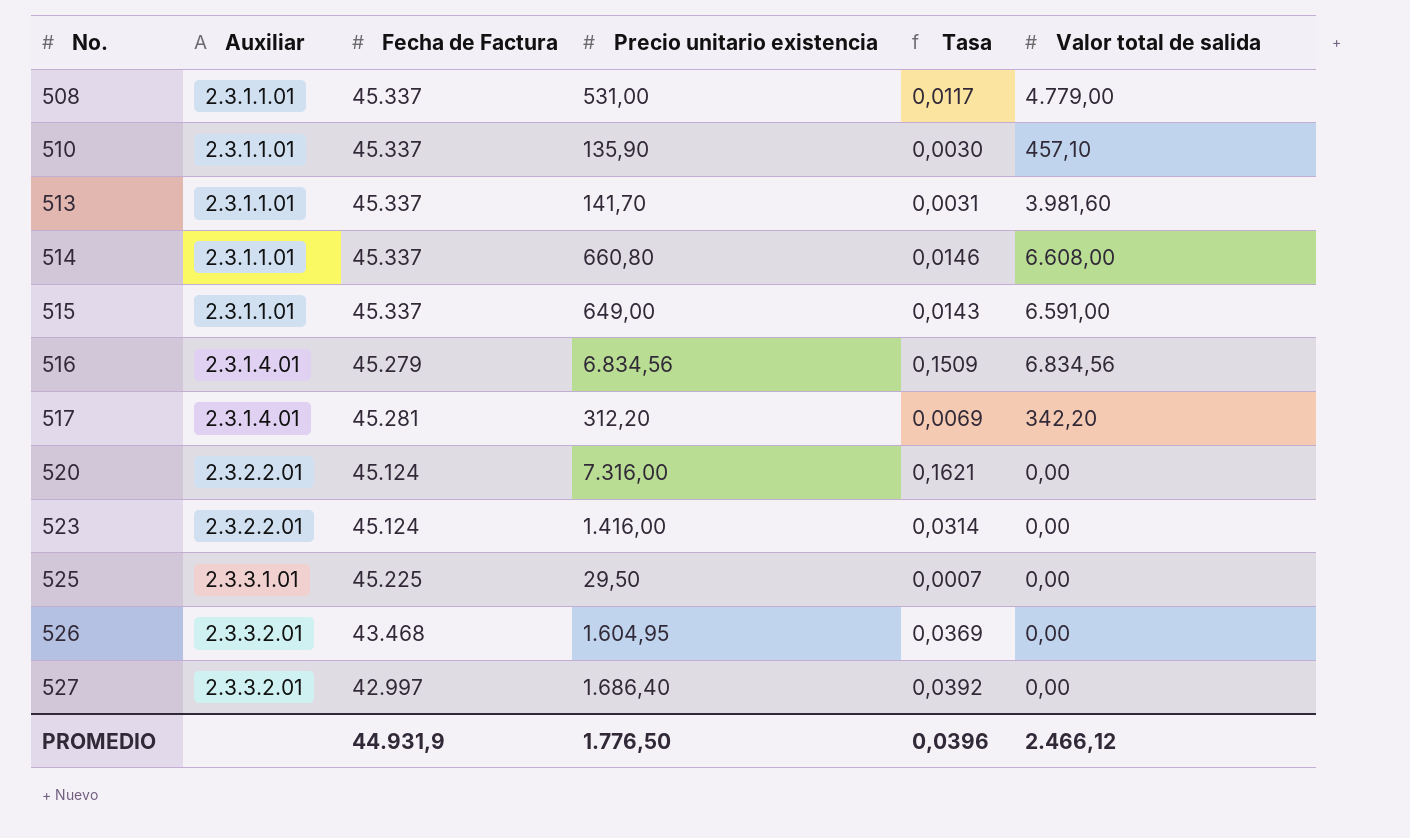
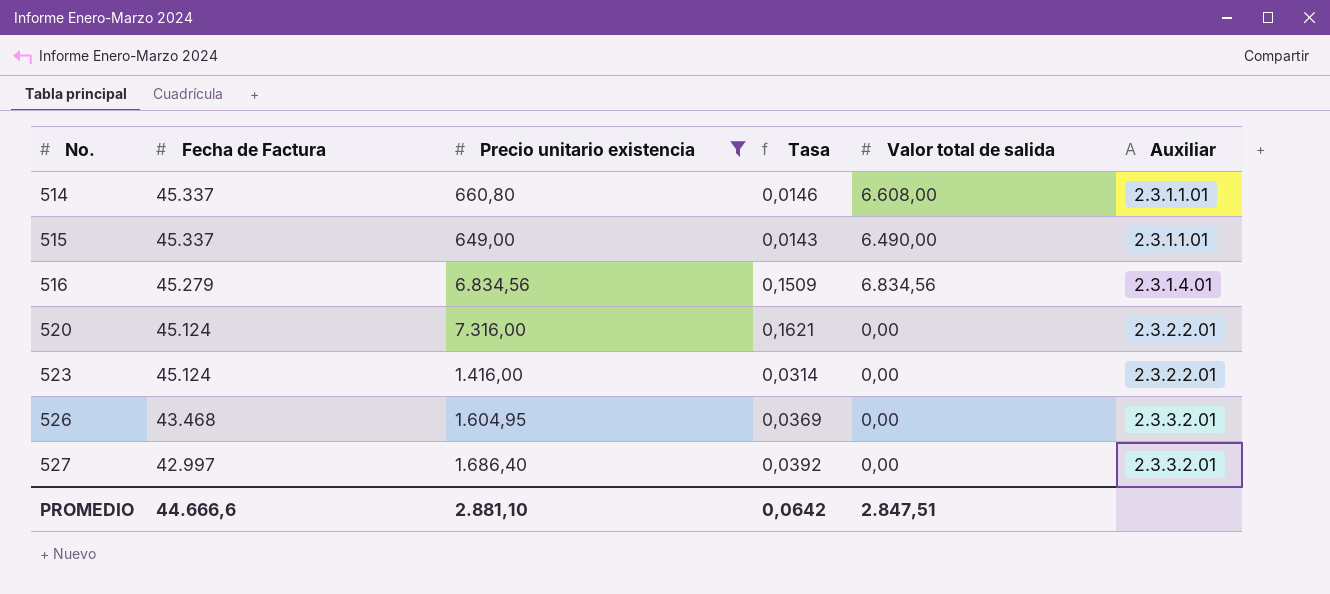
filter: none -> Precio unitario existencia >= 649,00
column Auxiliar | position: 2 -> 6
515 | Valor total de salida: 6.591,00 -> 6.490,00
PROMEDIO | Fecha de Factura: 44.931,9 -> 44.666,6
PROMEDIO | Precio unitario existencia: 1.776,50 -> 2.881,10
PROMEDIO | Tasa: 0,0396 -> 0,0642
PROMEDIO | Valor total de salida: 2.466,12 -> 2.847,51

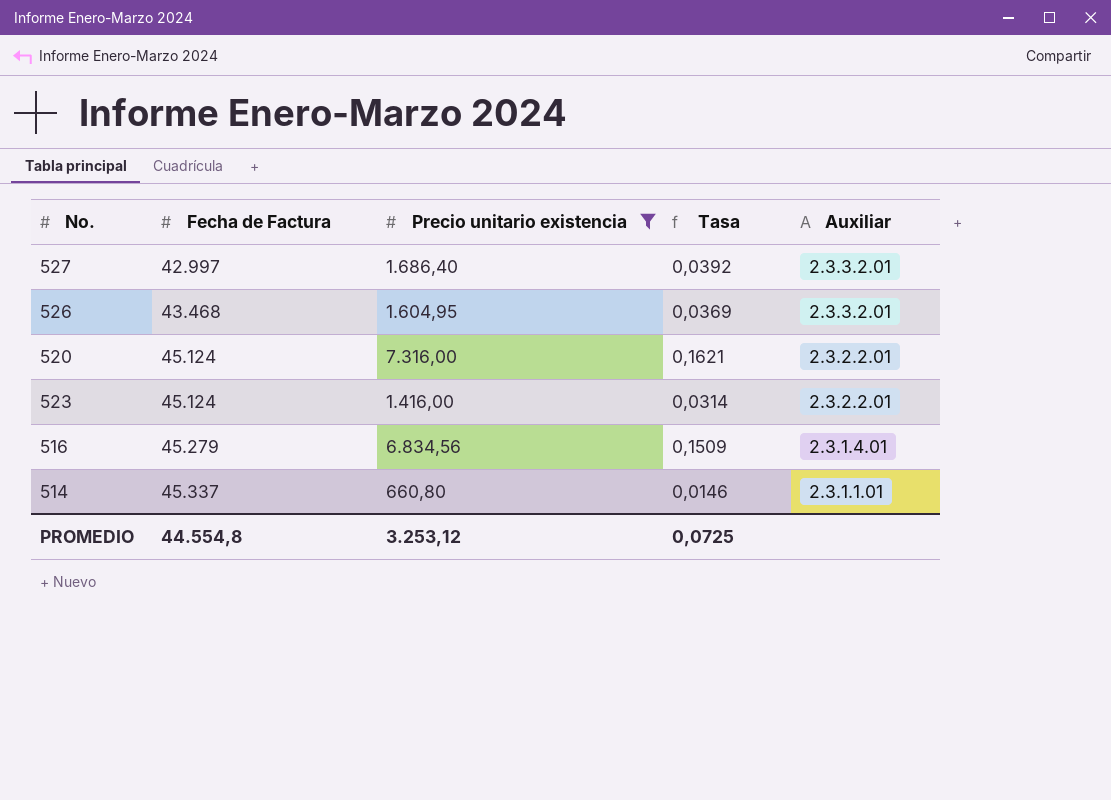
row order: No. ascending -> Fecha de Factura ascending
column Valor total de salida | position: 5 -> none
row 515: 45.337 | 649,00 | 0,0143 | 6.490,00 | 2.3.1.1.01 -> none
PROMEDIO | Fecha de Factura: 44.666,6 -> 44.554,8
PROMEDIO | Precio unitario existencia: 2.881,10 -> 3.253,12
PROMEDIO | Tasa: 0,0642 -> 0,0725

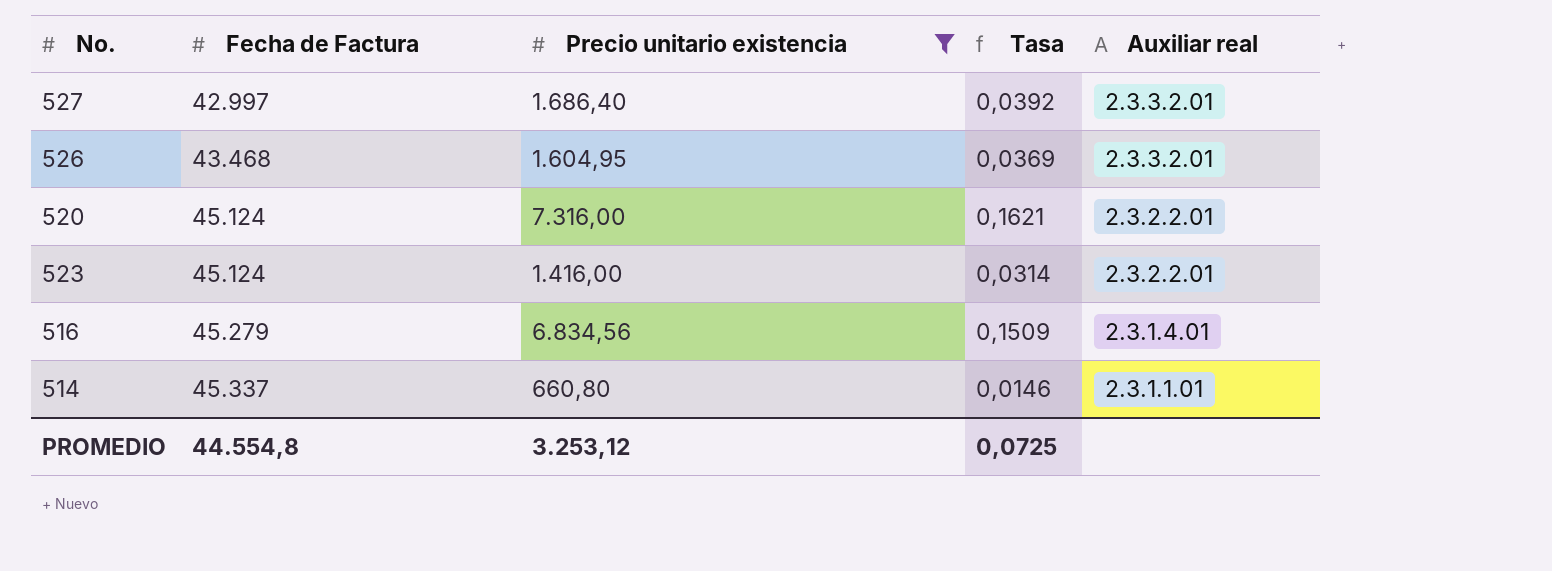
column name: Auxiliar -> Auxiliar real

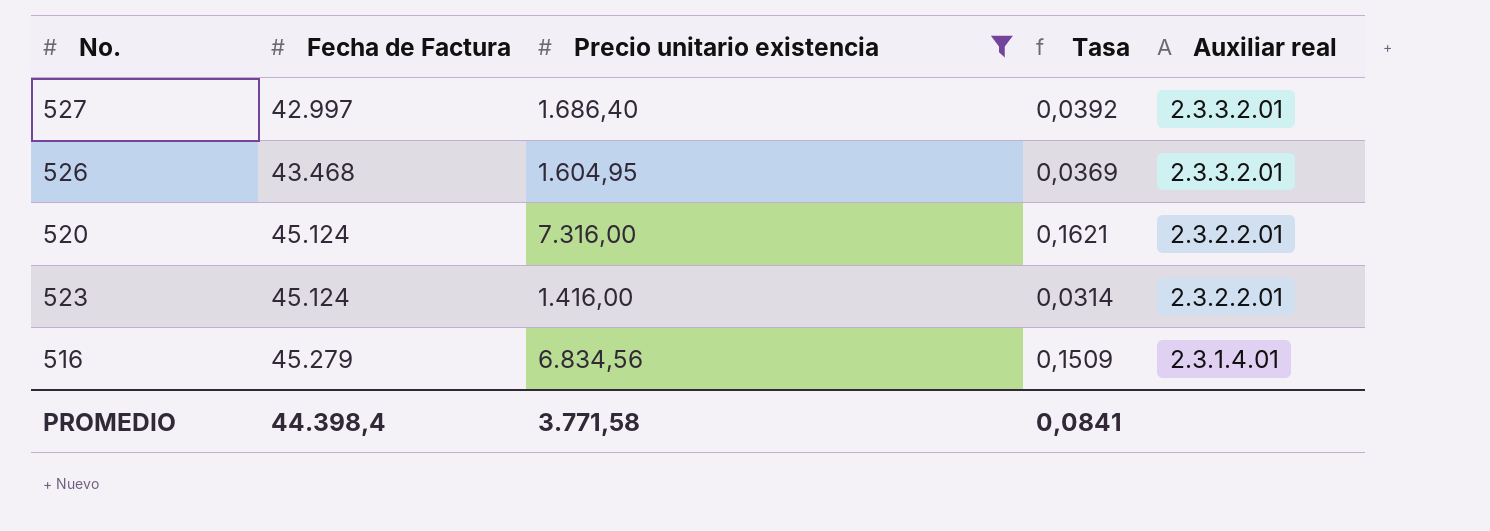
row 514: 45.337 | 660,80 | 0,0146 | 2.3.1.1.01 -> none
PROMEDIO | Fecha de Factura: 44.554,8 -> 44.398,4
PROMEDIO | Precio unitario existencia: 3.253,12 -> 3.771,58
PROMEDIO | Tasa: 0,0725 -> 0,0841

